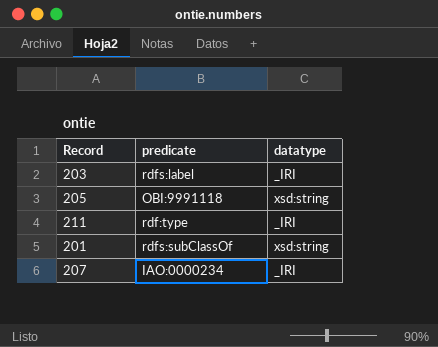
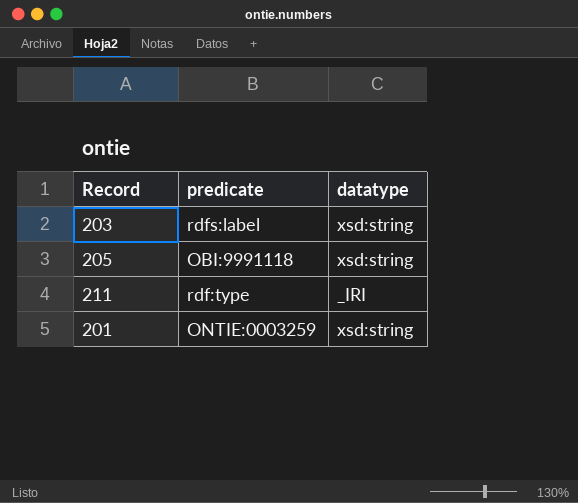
row 207: IAO:0000234 | _IRI -> none
203 | datatype: _IRI -> xsd:string
201 | predicate: rdfs:subClassOf -> ONTIE:0003259

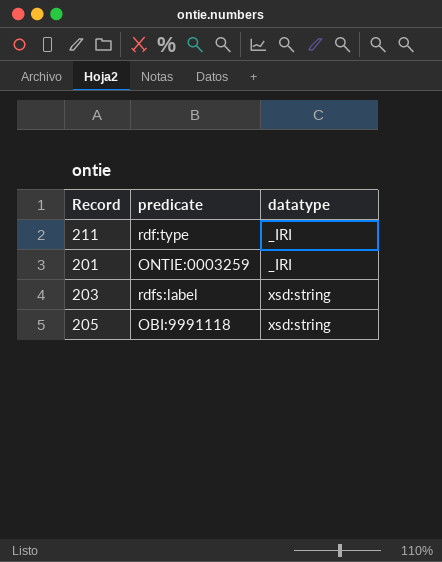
row order: none -> datatype ascending
201 | datatype: xsd:string -> _IRI

